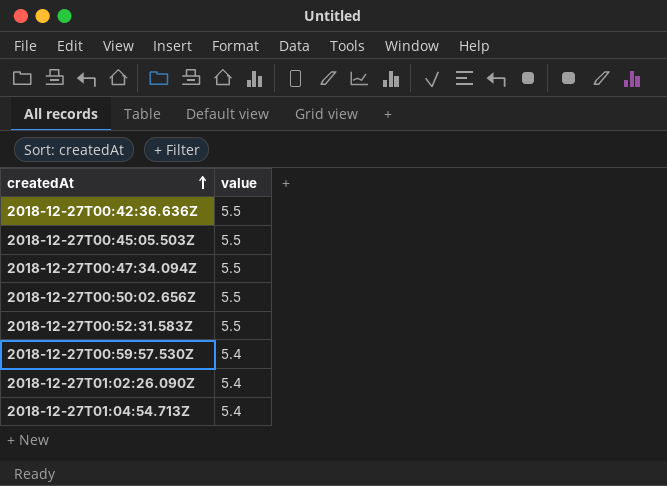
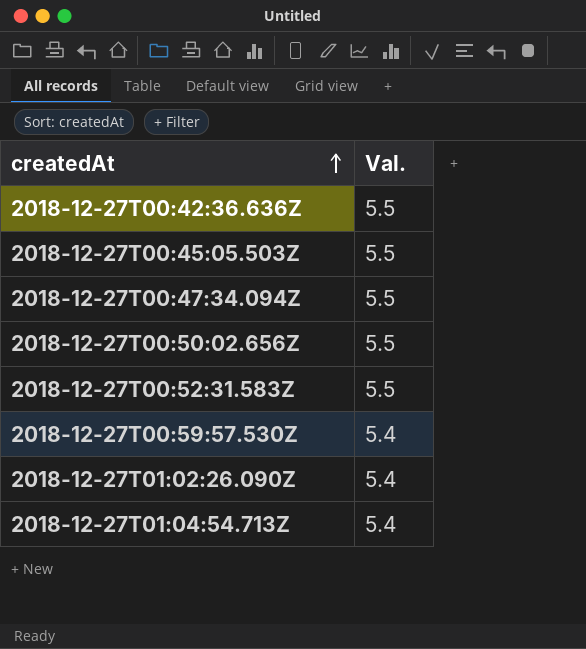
column name: value -> Val.

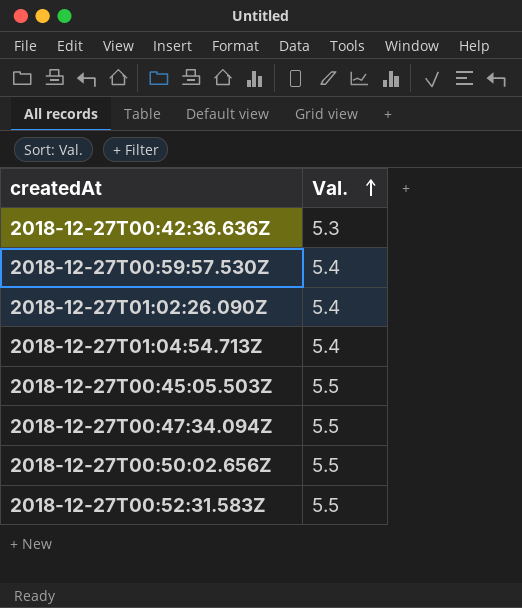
row order: createdAt ascending -> Val. ascending
2018-12-27T00:42:36.636Z | Val.: 5.5 -> 5.3

